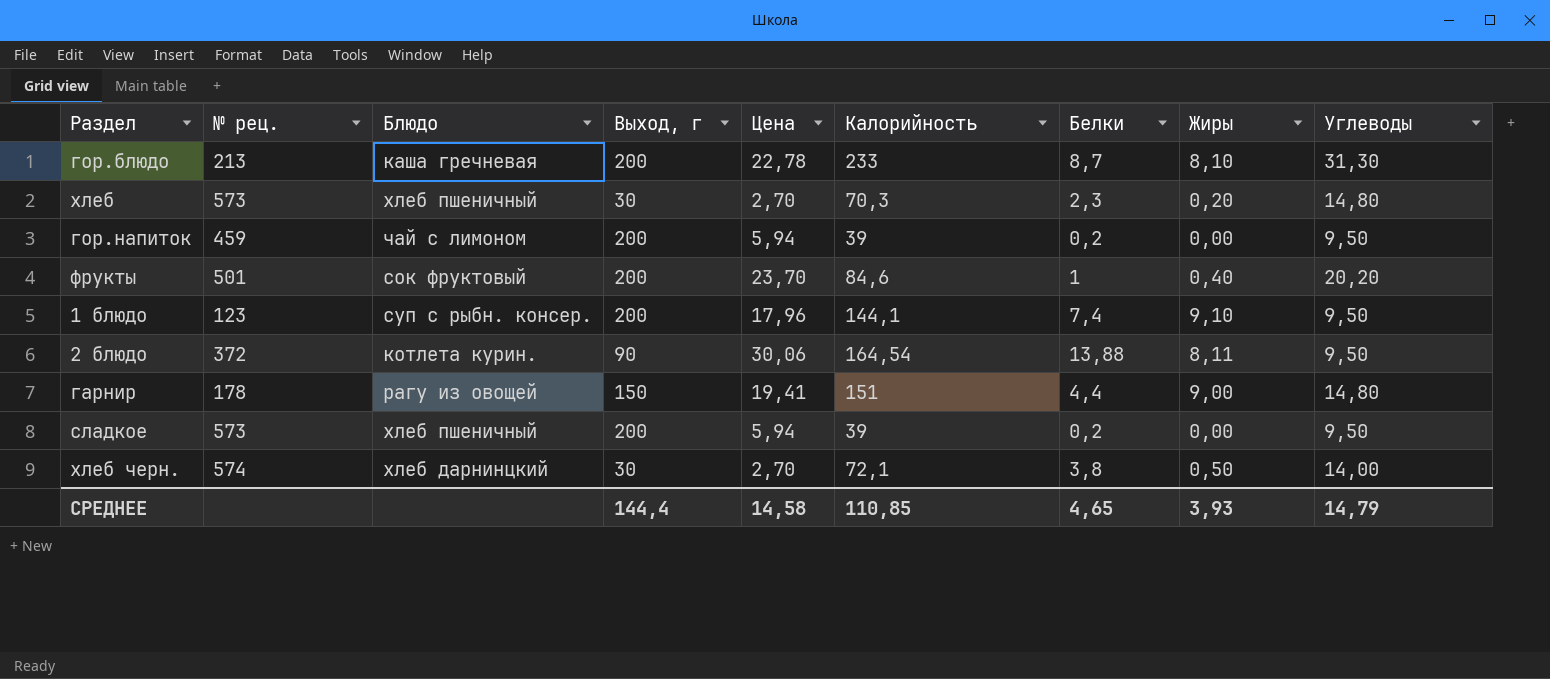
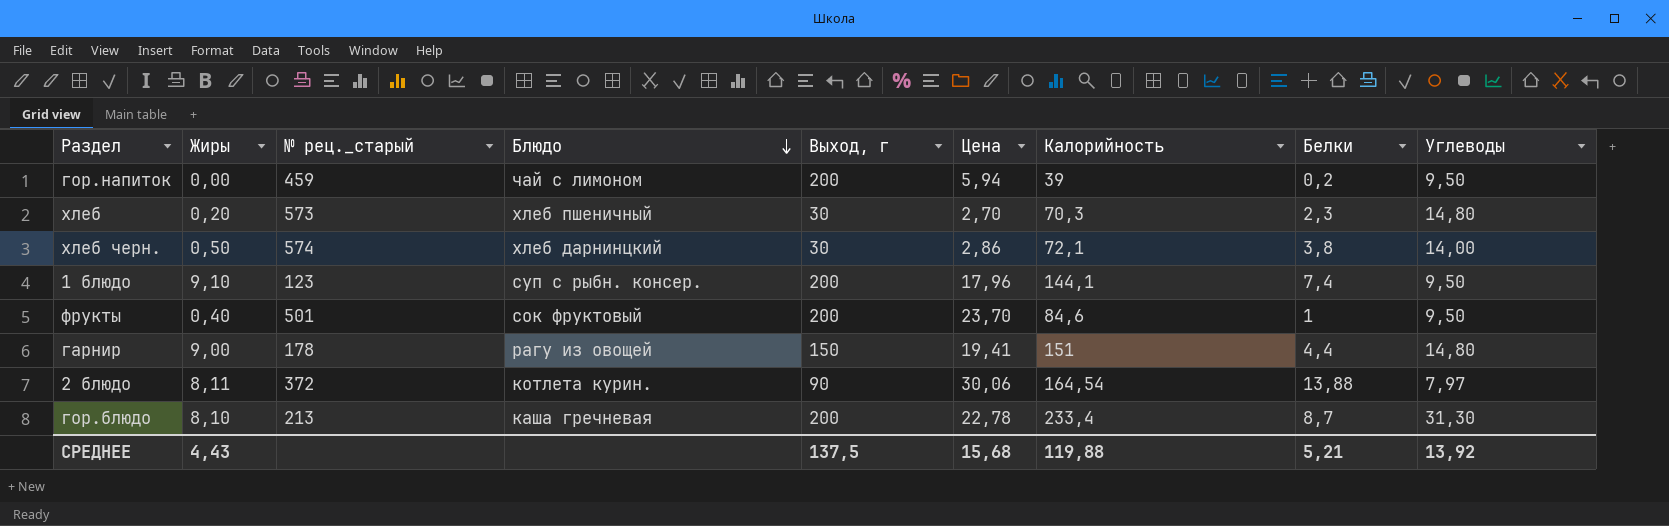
row order: none -> Блюдо descending
column Жиры | position: 8 -> 2
column name: № рец. -> № рец._старый
row сладкое: 573 | хлеб пшеничный | 200 | 5,94 | 39 | 0,2 | 0,00 | 9,50 -> none
хлеб черн. | Цена: 2,70 -> 2,86
фрукты | Углеводы: 20,20 -> 9,50
2 блюдо | Углеводы: 9,50 -> 7,97
гор.блюдо | Калорийность: 233 -> 233,4
СРЕДНЕЕ | Жиры: 3,93 -> 4,43
СРЕДНЕЕ | Выход, г: 144,4 -> 137,5
СРЕДНЕЕ | Цена: 14,58 -> 15,68
СРЕДНЕЕ | Калорийность: 110,85 -> 119,88
СРЕДНЕЕ | Белки: 4,65 -> 5,21
СРЕДНЕЕ | Углеводы: 14,79 -> 13,92

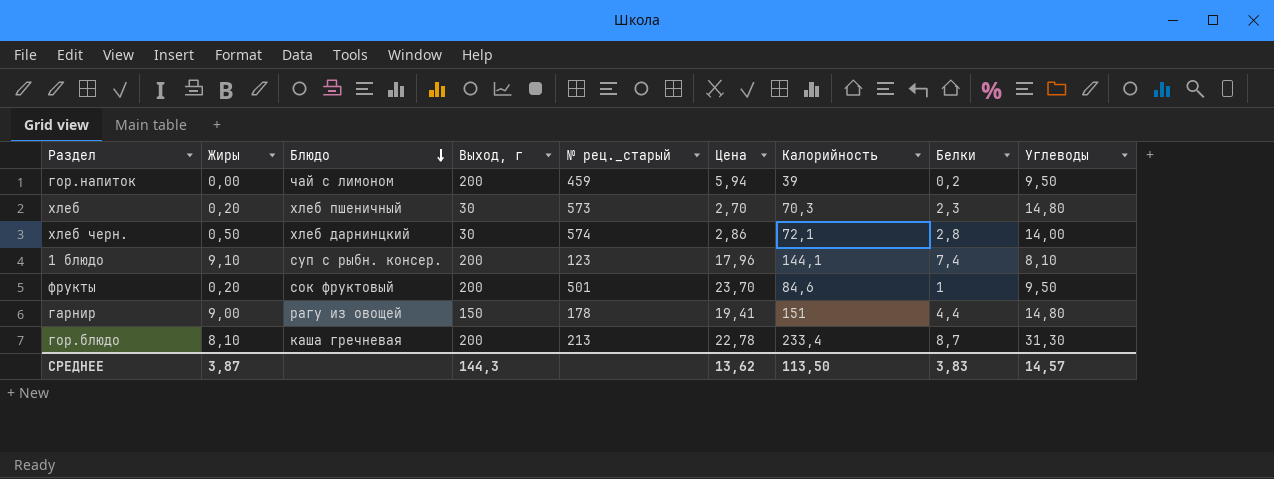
column № рец._старый | position: 3 -> 5
row 2 блюдо: 8,11 | 372 | котлета курин. | 90 | 30,06 | 164,54 | 13,88 | 7,97 -> none
хлеб черн. | Белки: 3,8 -> 2,8
1 блюдо | Углеводы: 9,50 -> 8,10
фрукты | Жиры: 0,40 -> 0,20
СРЕДНЕЕ | Жиры: 4,43 -> 3,87
СРЕДНЕЕ | Выход, г: 137,5 -> 144,3
СРЕДНЕЕ | Цена: 15,68 -> 13,62
СРЕДНЕЕ | Калорийность: 119,88 -> 113,50
СРЕДНЕЕ | Белки: 5,21 -> 3,83
СРЕДНЕЕ | Углеводы: 13,92 -> 14,57

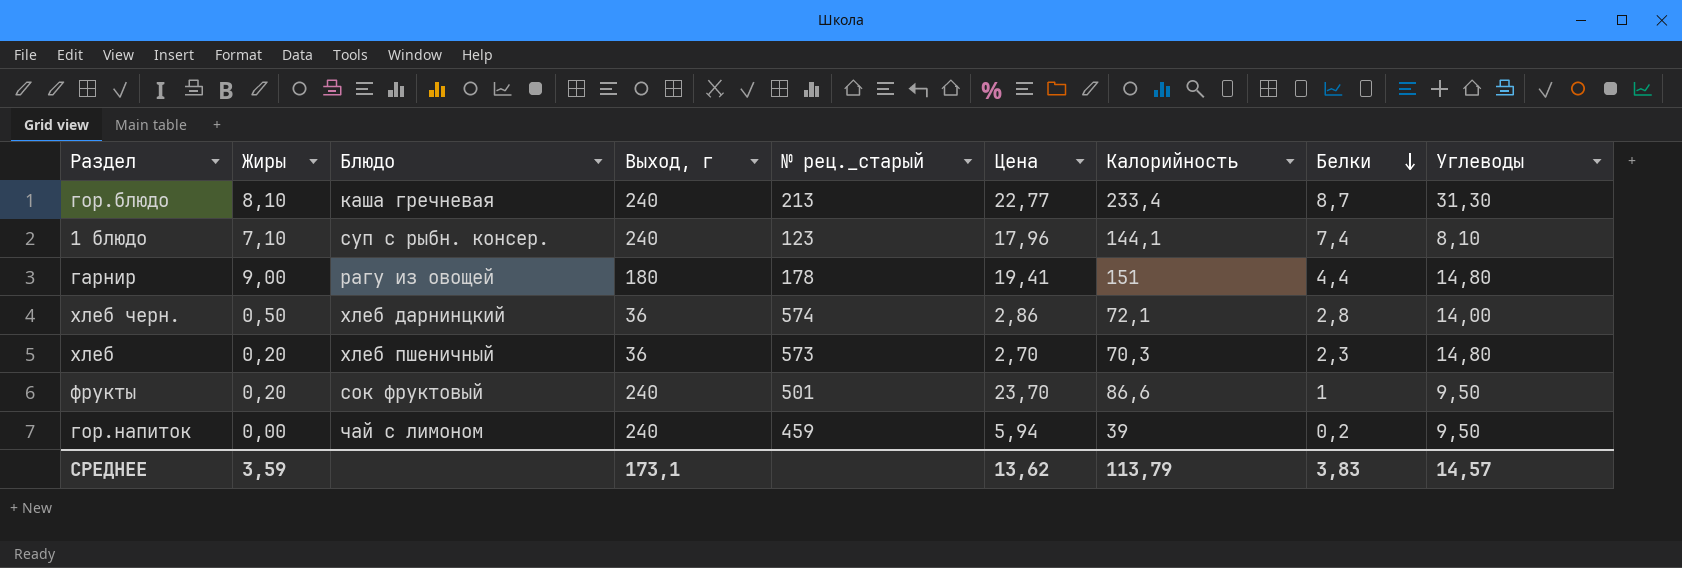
row order: Блюдо descending -> Белки descending
гор.блюдо | Выход, г: 200 -> 240
гор.блюдо | Цена: 22,78 -> 22,77
1 блюдо | Жиры: 9,10 -> 7,10
1 блюдо | Выход, г: 200 -> 240
гарнир | Выход, г: 150 -> 180
хлеб черн. | Выход, г: 30 -> 36
хлеб | Выход, г: 30 -> 36
фрукты | Выход, г: 200 -> 240
фрукты | Калорийность: 84,6 -> 86,6
гор.напиток | Выход, г: 200 -> 240
СРЕДНЕЕ | Жиры: 3,87 -> 3,59
СРЕДНЕЕ | Выход, г: 144,3 -> 173,1
СРЕДНЕЕ | Калорийность: 113,50 -> 113,79

